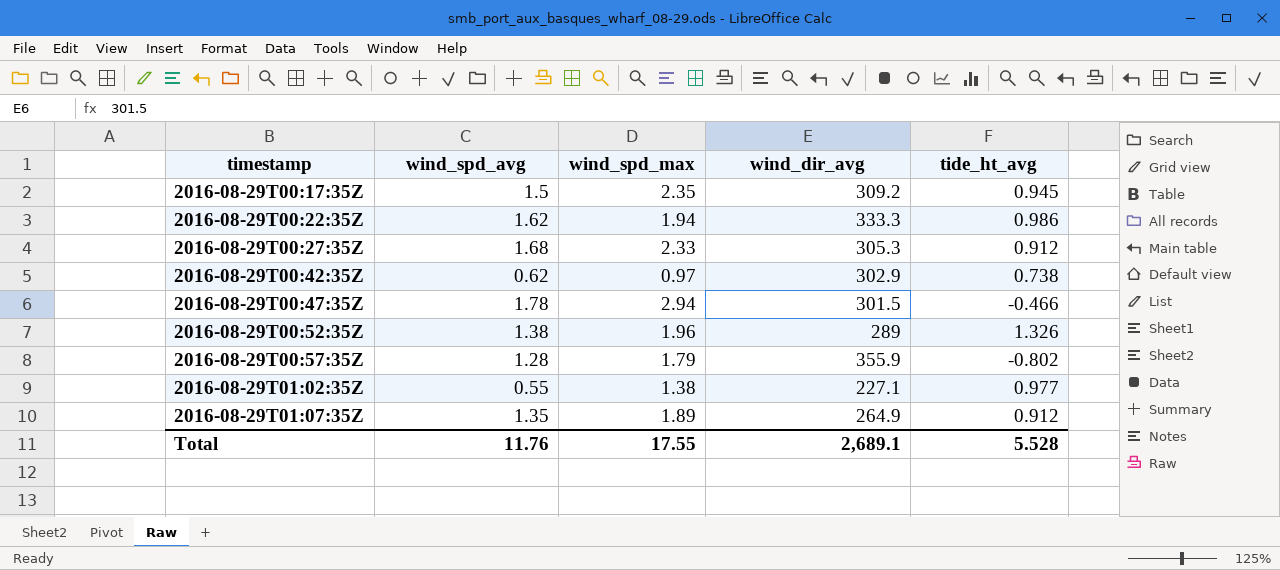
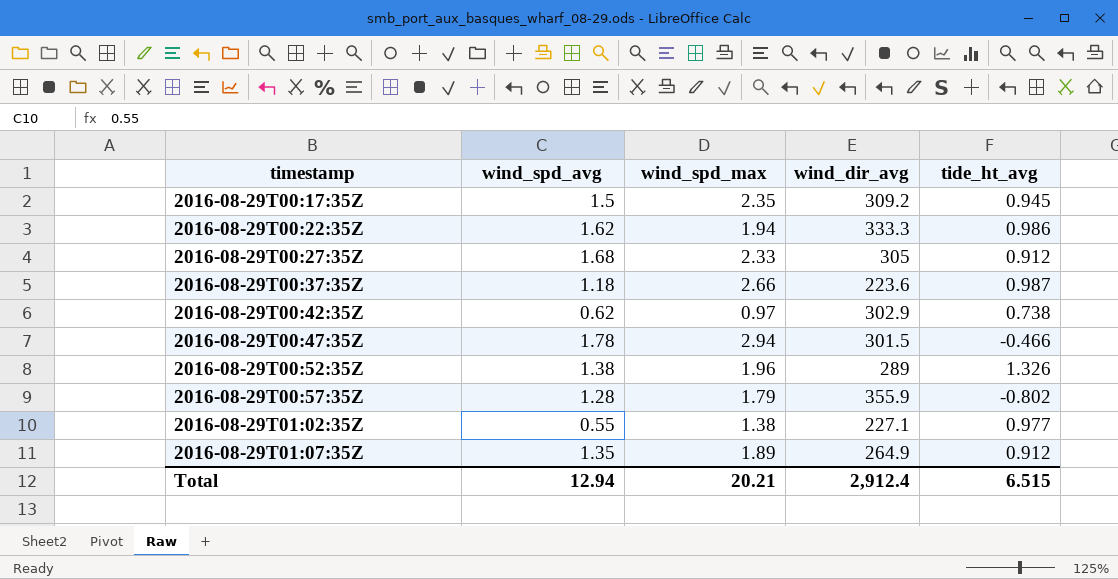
2016-08-29T00:27:35Z | wind_dir_avg: 305.3 -> 305
row 2016-08-29T00:37:35Z: none -> 1.18 | 2.66 | 223.6 | 0.987
Total | wind_spd_avg: 11.76 -> 12.94
Total | wind_spd_max: 17.55 -> 20.21
Total | wind_dir_avg: 2,689.1 -> 2,912.4
Total | tide_ht_avg: 5.528 -> 6.515

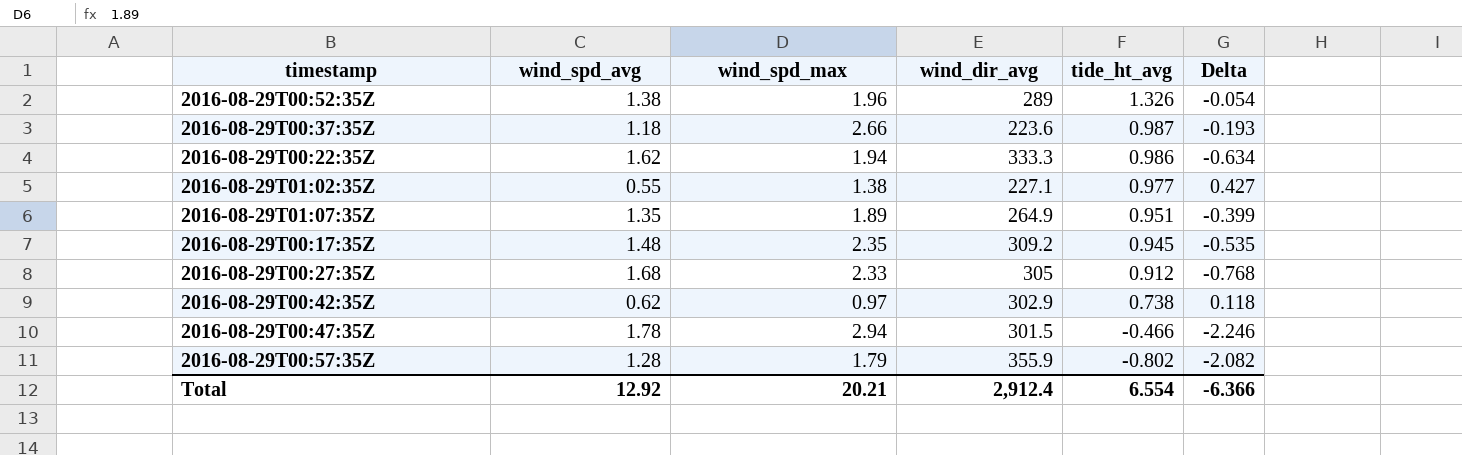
row order: timestamp ascending -> tide_ht_avg descending
column Delta | formula: none -> [tide_ht_avg] - [wind_spd_avg]
2016-08-29T01:07:35Z | tide_ht_avg: 0.912 -> 0.951
2016-08-29T00:17:35Z | wind_spd_avg: 1.5 -> 1.48
Total | wind_spd_avg: 12.94 -> 12.92
Total | tide_ht_avg: 6.515 -> 6.554

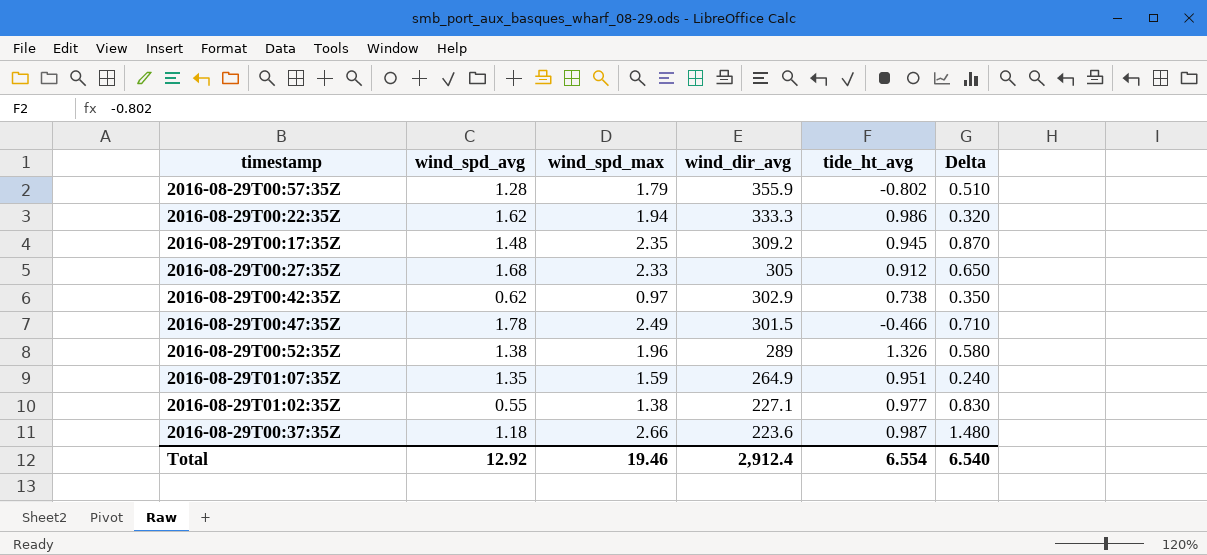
row order: tide_ht_avg descending -> wind_dir_avg descending
column Delta | formula: [tide_ht_avg] - [wind_spd_avg] -> [wind_spd_max] - [wind_spd_avg]
2016-08-29T00:47:35Z | wind_spd_max: 2.94 -> 2.49
2016-08-29T01:07:35Z | wind_spd_max: 1.89 -> 1.59
Total | wind_spd_max: 20.21 -> 19.46
Total | Delta: -6.366 -> 6.540

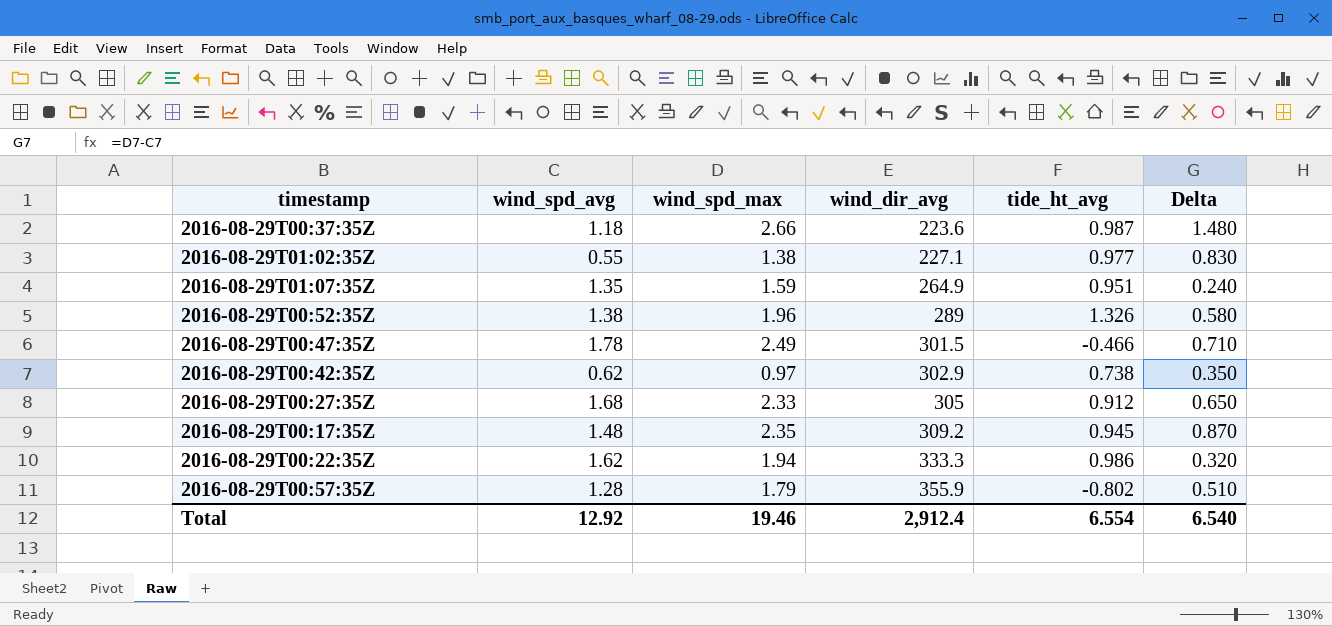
row order: wind_dir_avg descending -> wind_dir_avg ascending

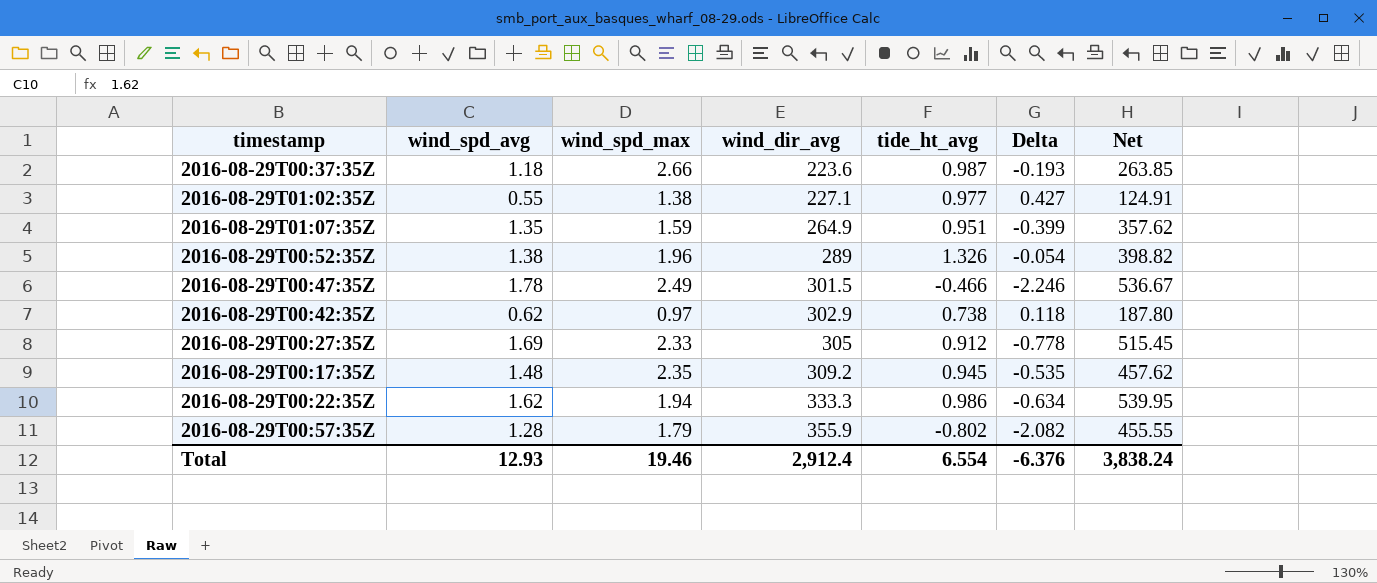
column Delta | formula: [wind_spd_max] - [wind_spd_avg] -> [tide_ht_avg] - [wind_spd_avg]
column Net | formula: none -> [wind_spd_avg] * [wind_dir_avg]
2016-08-29T00:27:35Z | wind_spd_avg: 1.68 -> 1.69
Total | wind_spd_avg: 12.92 -> 12.93
Total | Delta: 6.540 -> -6.376

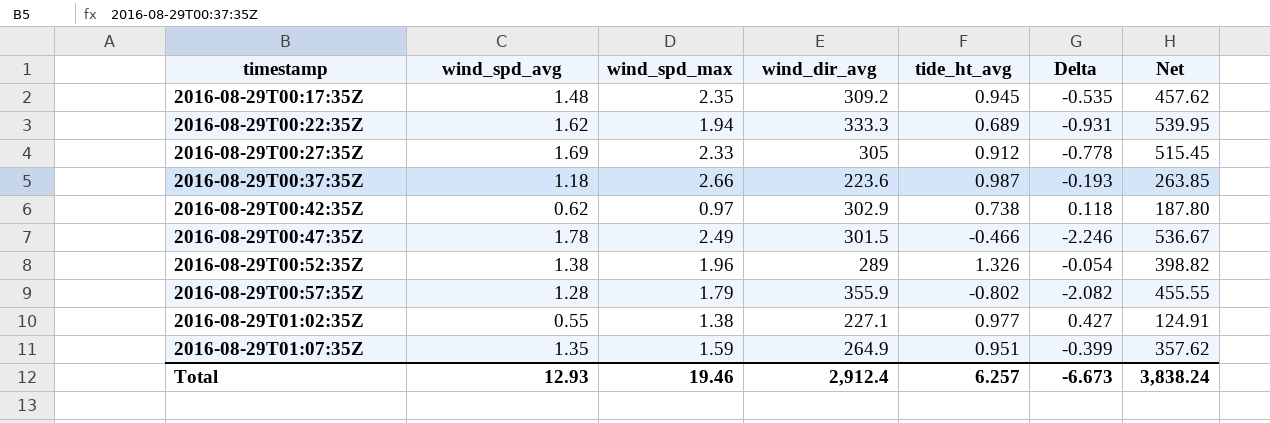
row order: wind_dir_avg ascending -> timestamp ascending
2016-08-29T00:22:35Z | tide_ht_avg: 0.986 -> 0.689
2016-08-29T00:22:35Z | Delta: -0.634 -> -0.931
Total | tide_ht_avg: 6.554 -> 6.257
Total | Delta: -6.376 -> -6.673

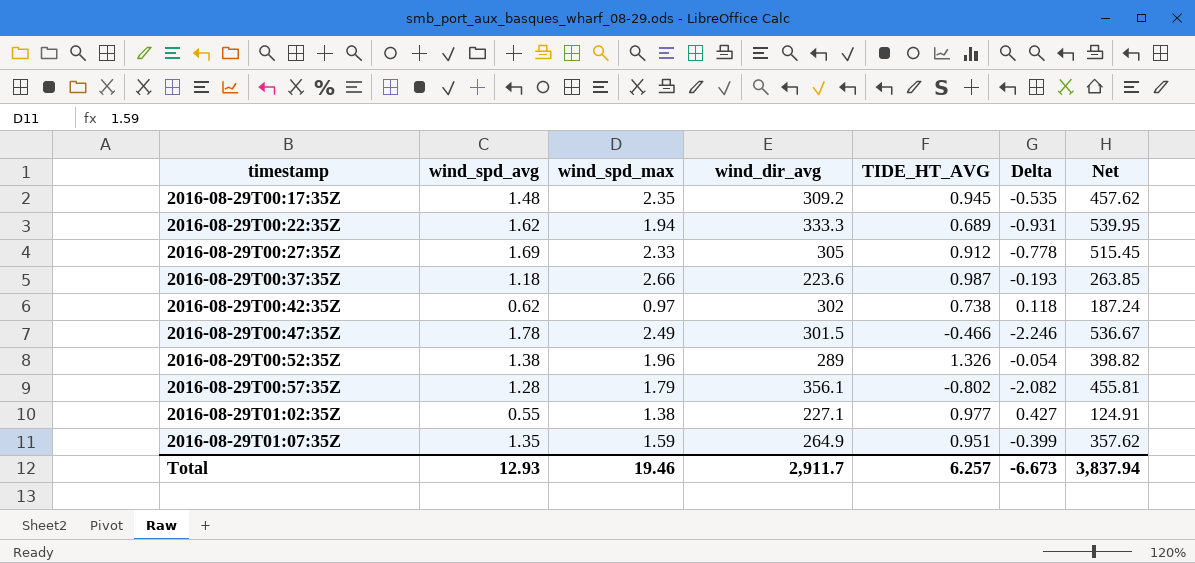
column name: tide_ht_avg -> TIDE_HT_AVG
2016-08-29T00:42:35Z | wind_dir_avg: 302.9 -> 302
2016-08-29T00:42:35Z | Net: 187.80 -> 187.24
2016-08-29T00:57:35Z | wind_dir_avg: 355.9 -> 356.1
2016-08-29T00:57:35Z | Net: 455.55 -> 455.81
Total | wind_dir_avg: 2,912.4 -> 2,911.7
Total | Net: 3,838.24 -> 3,837.94

